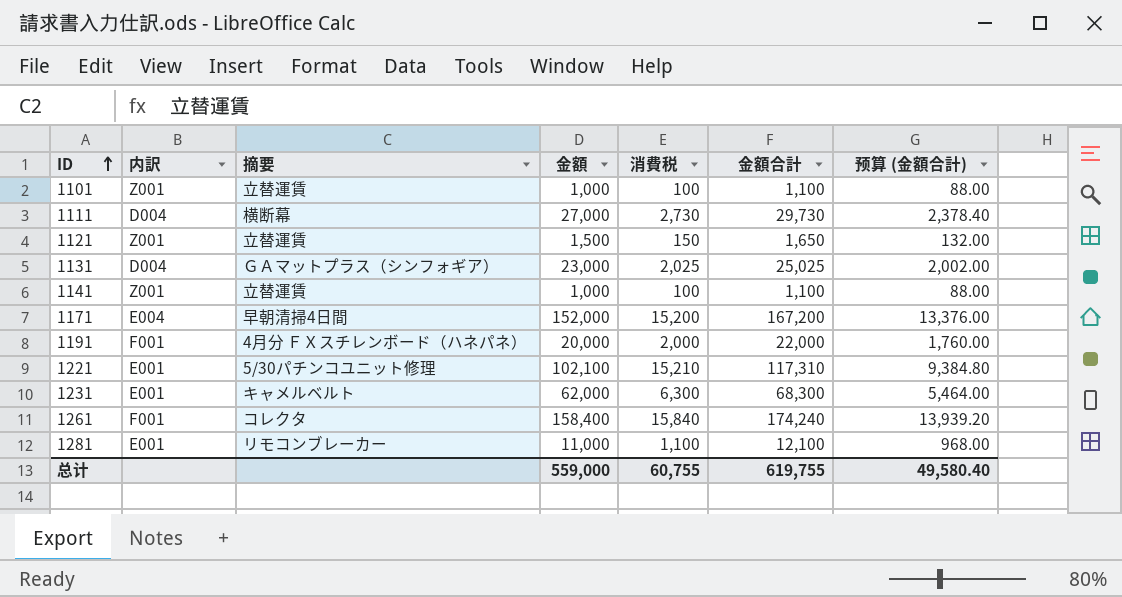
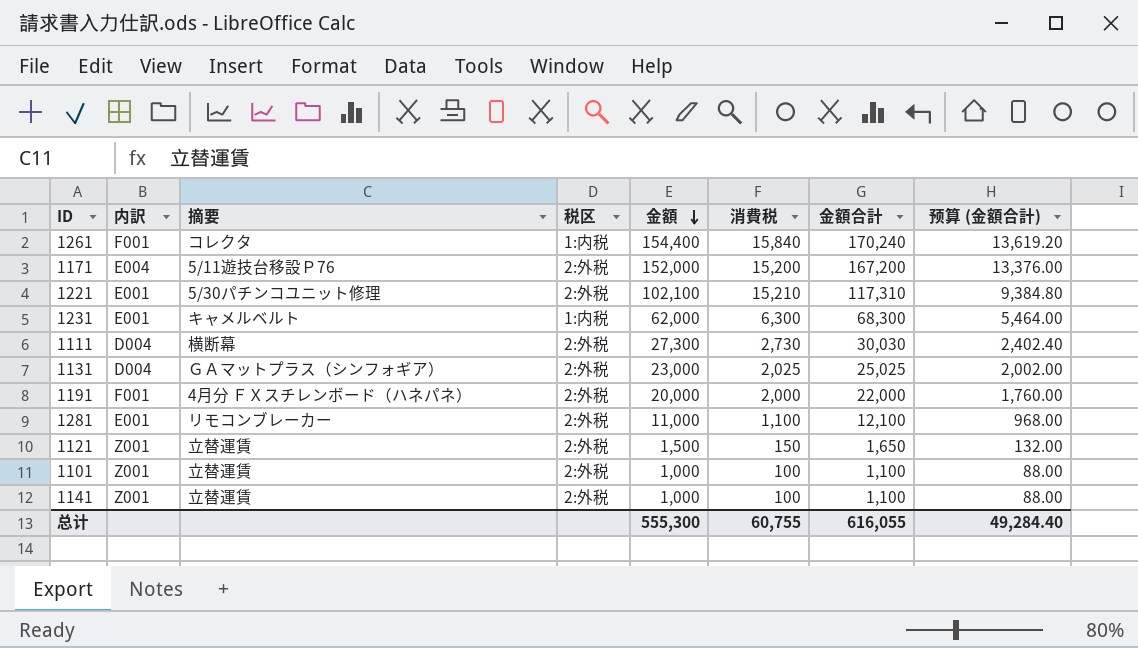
row order: ID ascending -> 金額 descending
column 税区 | position: none -> 4
1261 | 金額: 158,400 -> 154,400
1261 | 金額合計: 174,240 -> 170,240
1261 | 预算 (金額合計): 13,939.20 -> 13,619.20
1171 | 摘要: 早朝清掃4日間 -> 5/11遊技台移設Ｐ76
1111 | 金額: 27,000 -> 27,300
1111 | 金額合計: 29,730 -> 30,030
1111 | 预算 (金額合計): 2,378.40 -> 2,402.40
总计 | 金額: 559,000 -> 555,300
总计 | 金額合計: 619,755 -> 616,055
总计 | 预算 (金額合計): 49,580.40 -> 49,284.40

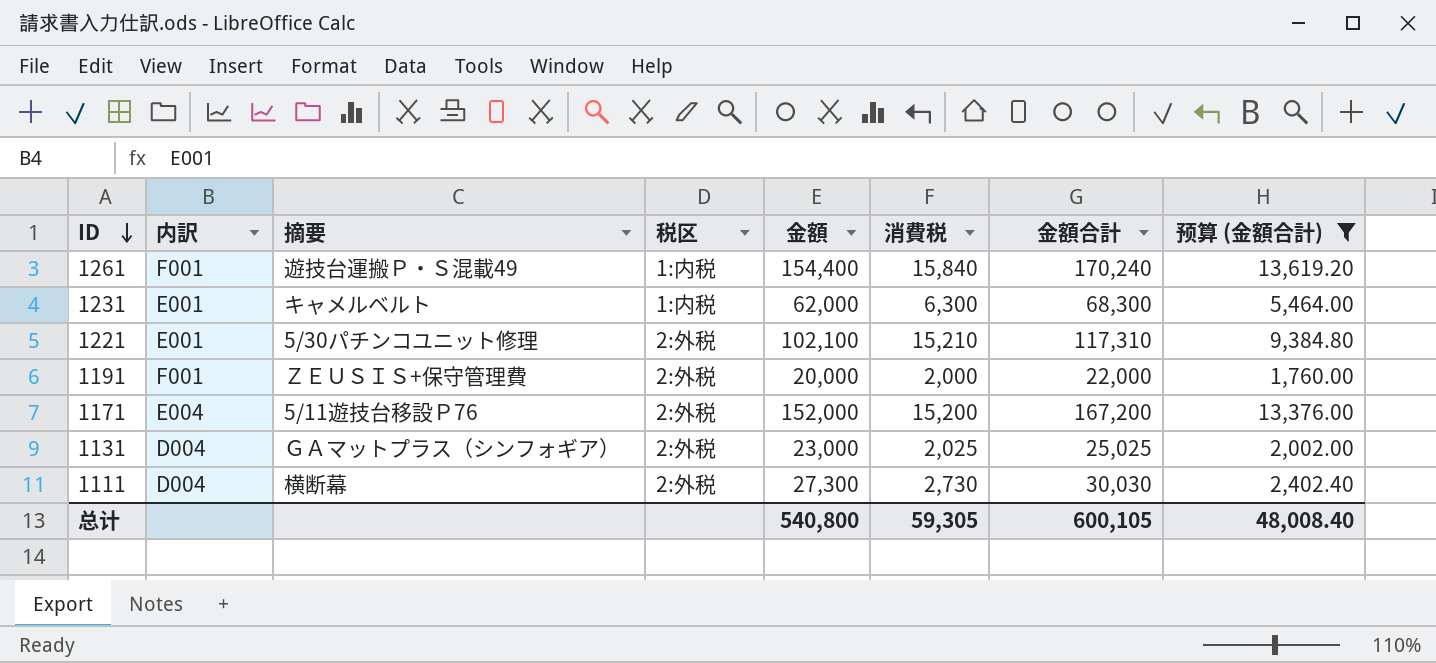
filter: none -> 预算 (金額合計) >= 1,760.00
row order: 金額 descending -> ID descending
1261 | 摘要: コレクタ -> 遊技台運搬Ｐ・Ｓ混載49
1191 | 摘要: 4月分 ＦＸスチレンボード（ハネパネ） -> ＺＥＵＳＩＳ+保守管理費
总计 | 金額: 555,300 -> 540,800
总计 | 消費税: 60,755 -> 59,305
总计 | 金額合計: 616,055 -> 600,105
总计 | 预算 (金額合計): 49,284.40 -> 48,008.40

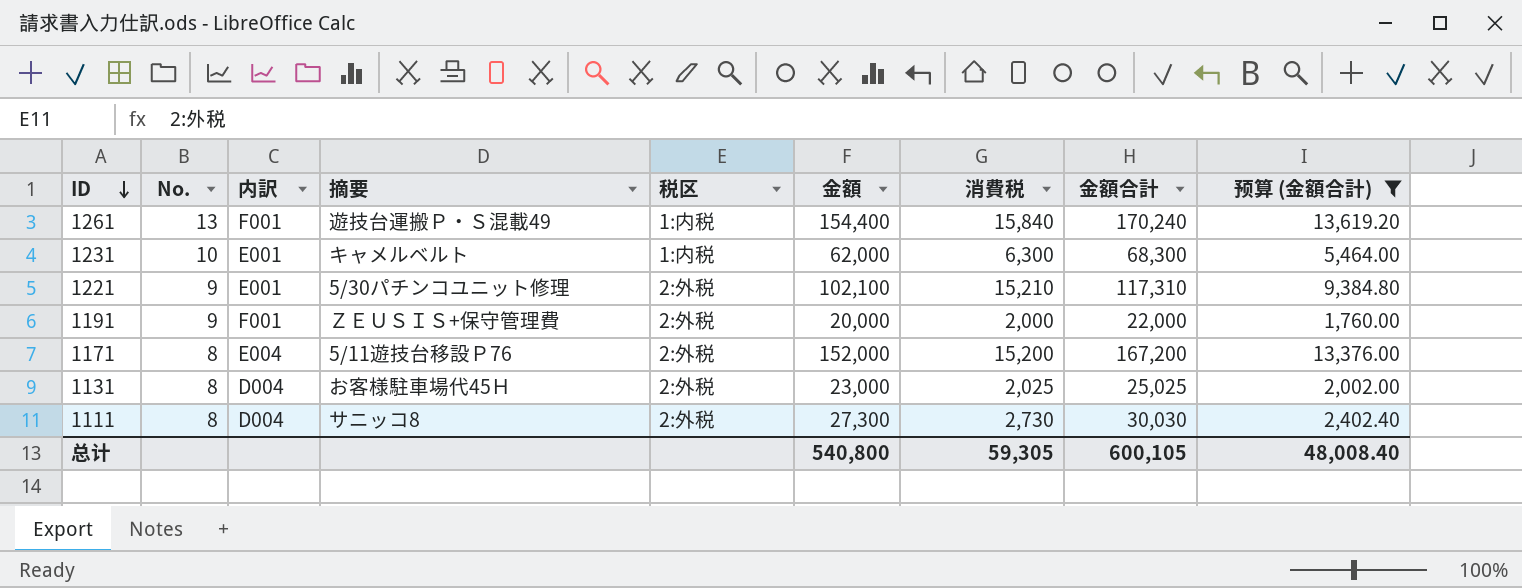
column No. | position: none -> 2
1131 | 摘要: ＧＡマットプラス（シンフォギア） -> お客様駐車場代45Ｈ
1111 | 摘要: 横断幕 -> サニッコ8

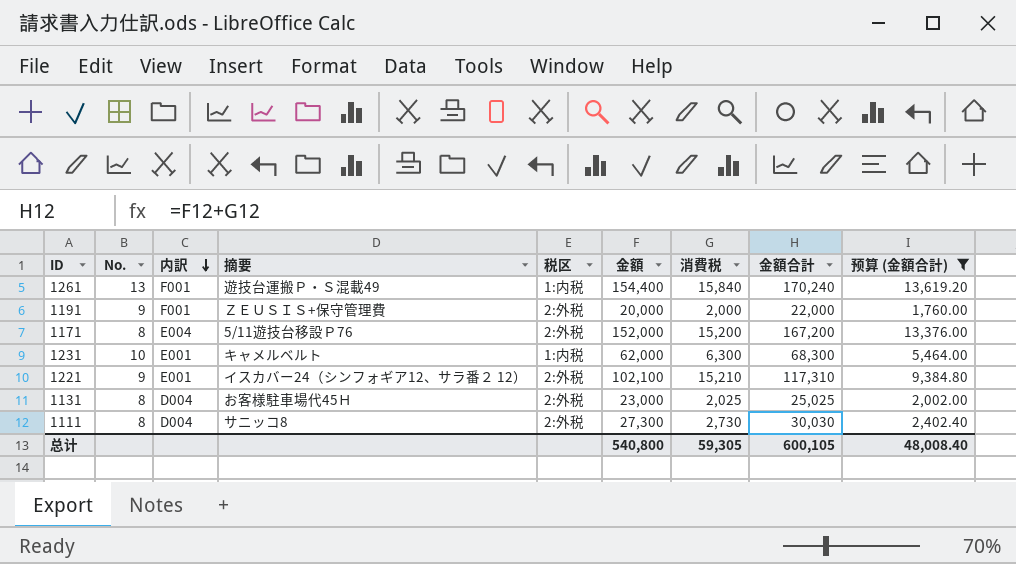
row order: ID descending -> 内訳 descending
1221 | 摘要: 5/30パチンコユニット修理 -> イスカバー24（シンフォギア12、サラ番２ 12）

